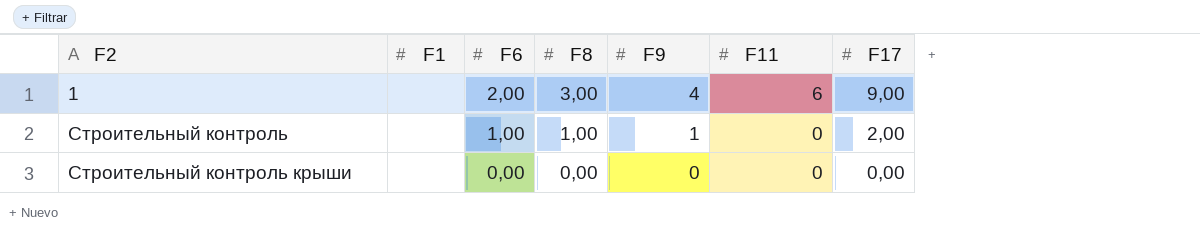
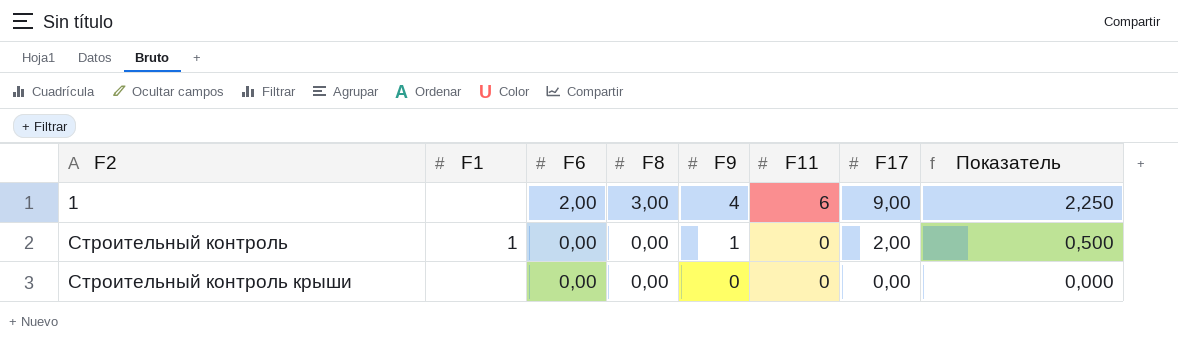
column Показатель | formula: none -> [F17] * 0,25
Строительный контроль | F1: none -> 1
Строительный контроль | F6: 1,00 -> 0,00
Строительный контроль | F8: 1,00 -> 0,00

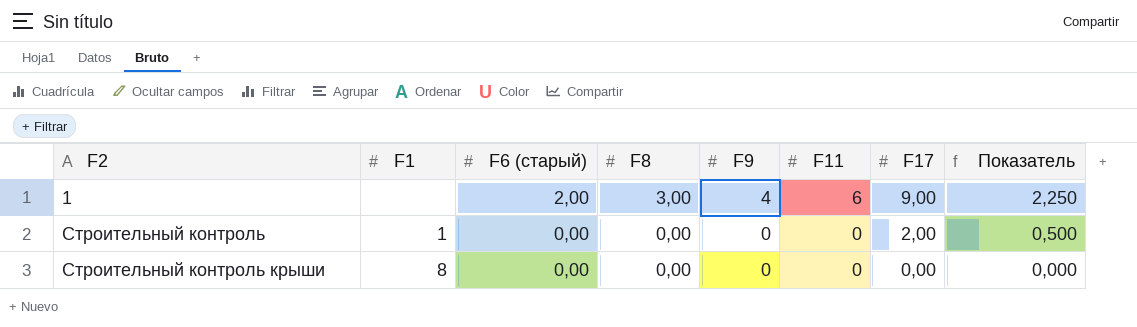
column name: F6 -> F6 (старый)
Строительный контроль | F9: 1 -> 0
Строительный контроль крыши | F1: none -> 8

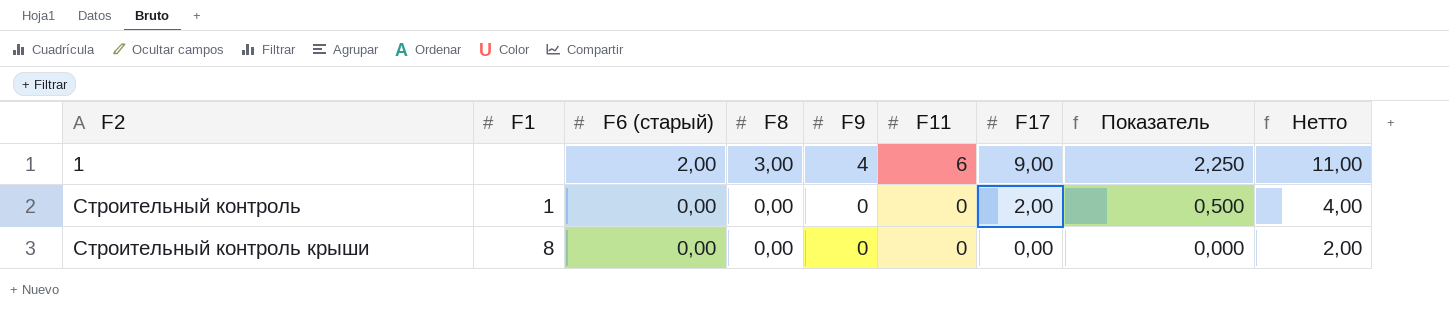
column Нетто | formula: none -> [F17] + 2

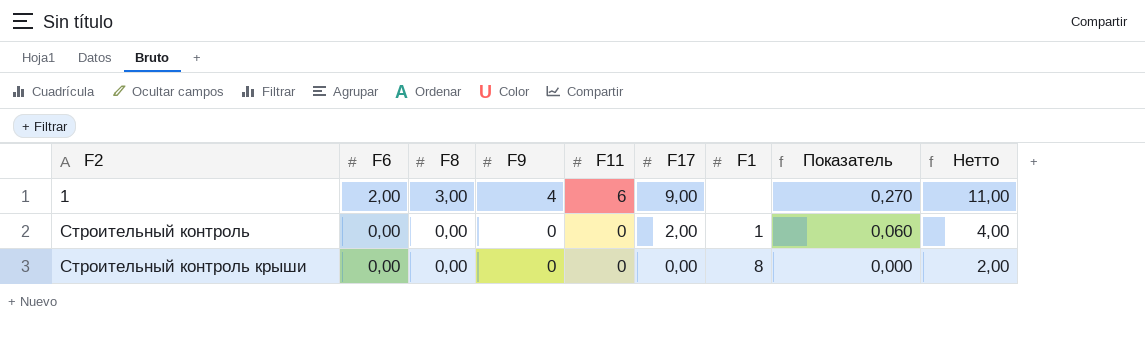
column name: F6 (старый) -> F6
column F1 | position: 2 -> 7
column Показатель | formula: [F17] * 0,25 -> [F17] * 0,03

